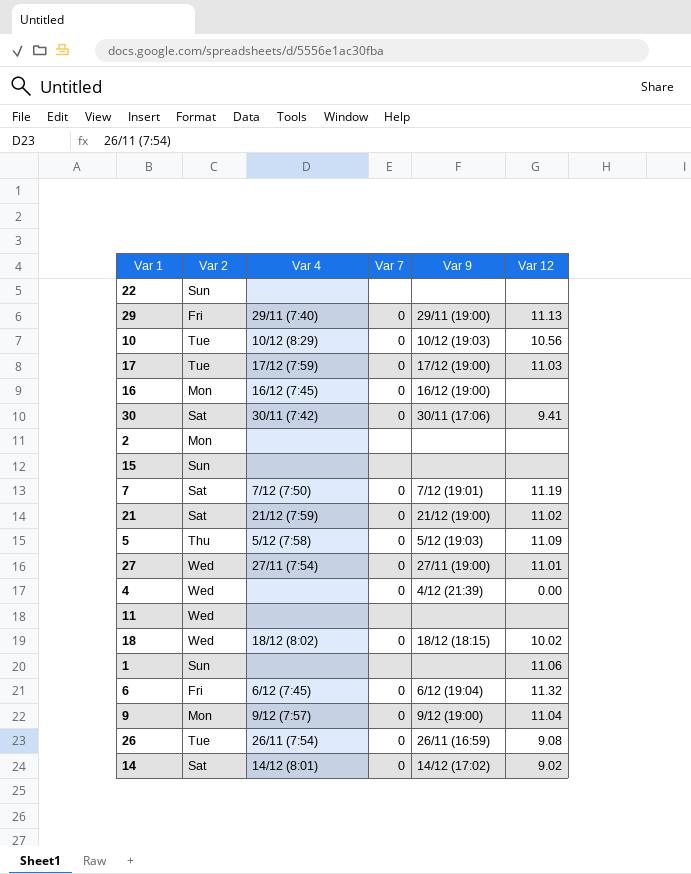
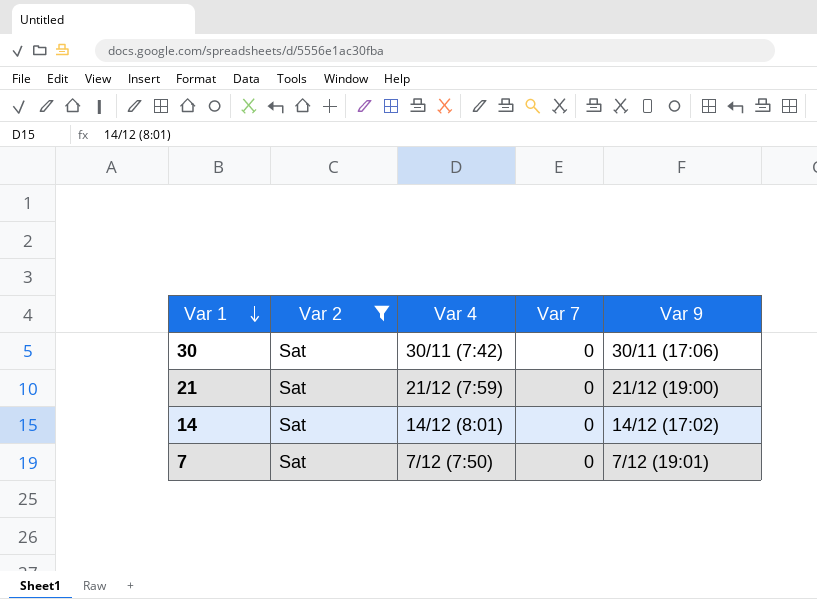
filter: none -> Var 2 = Sat
row order: none -> Var 1 descending
column Var 12 | position: 6 -> none

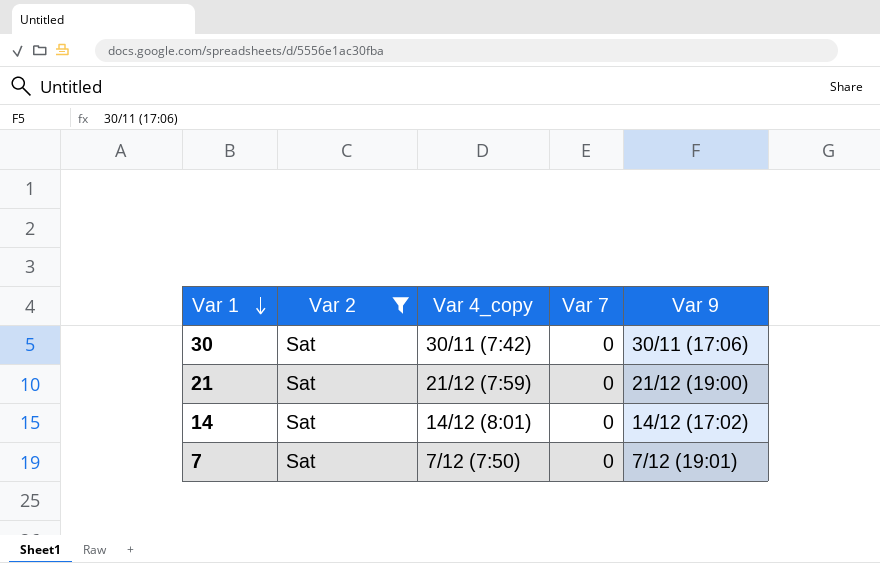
column name: Var 4 -> Var 4_copy

